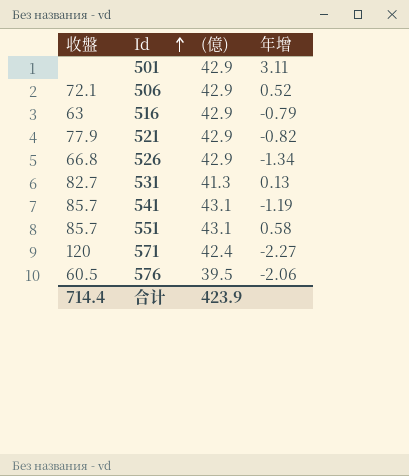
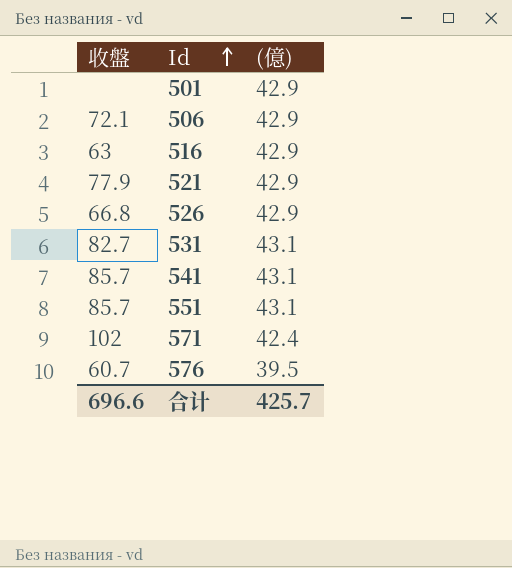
column 年增 | position: 4 -> none
531 | (億): 41.3 -> 43.1
571 | 收盤: 120 -> 102
576 | 收盤: 60.5 -> 60.7
合计 | 收盤: 714.4 -> 696.6
合计 | (億): 423.9 -> 425.7

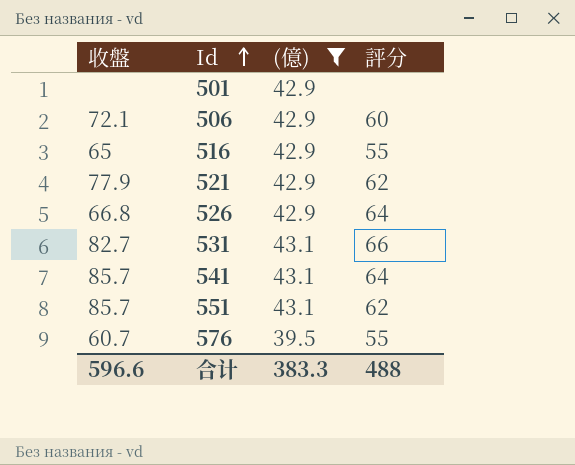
filter: none -> (億) != 42.4
column 評分 | position: none -> 4
516 | 收盤: 63 -> 65
合计 | 收盤: 696.6 -> 596.6
合计 | (億): 425.7 -> 383.3

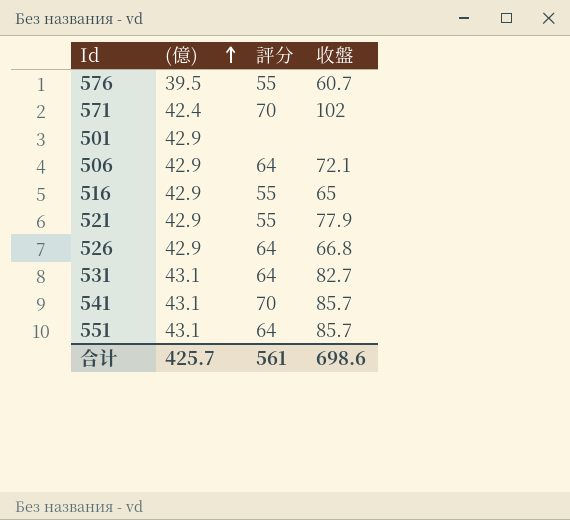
filter: (億) != 42.4 -> none
row order: Id ascending -> (億) ascending
column 收盤 | position: 1 -> 4
506 | 評分: 60 -> 64
521 | 評分: 62 -> 55
531 | 評分: 66 -> 64
541 | 評分: 64 -> 70
551 | 評分: 62 -> 64
合计 | (億): 383.3 -> 425.7
合计 | 評分: 488 -> 561
合计 | 收盤: 596.6 -> 698.6

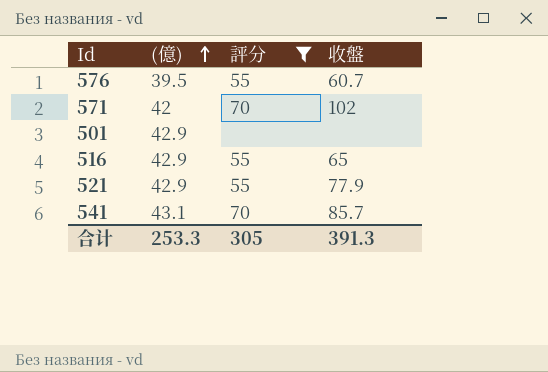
filter: none -> 評分 != 64
571 | (億): 42.4 -> 42
合计 | (億): 425.7 -> 253.3
合计 | 評分: 561 -> 305
合计 | 收盤: 698.6 -> 391.3

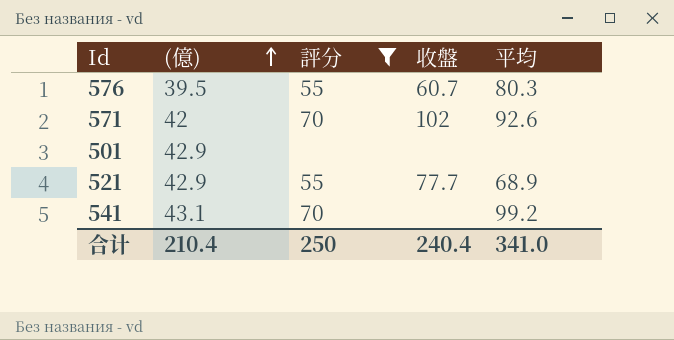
column 平均 | position: none -> 5
row 516: 42.9 | 55 | 65 -> none
521 | 收盤: 77.9 -> 77.7
541 | 收盤: 85.7 -> none
合计 | (億): 253.3 -> 210.4
合计 | 評分: 305 -> 250
合计 | 收盤: 391.3 -> 240.4

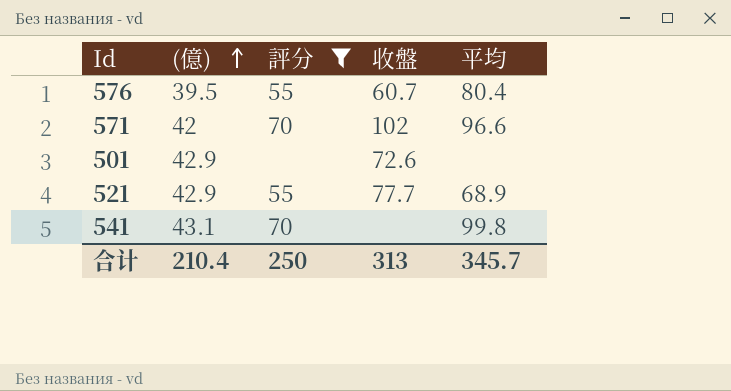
576 | 平均: 80.3 -> 80.4
571 | 平均: 92.6 -> 96.6
501 | 收盤: none -> 72.6
541 | 平均: 99.2 -> 99.8
合计 | 收盤: 240.4 -> 313
合计 | 平均: 341.0 -> 345.7

